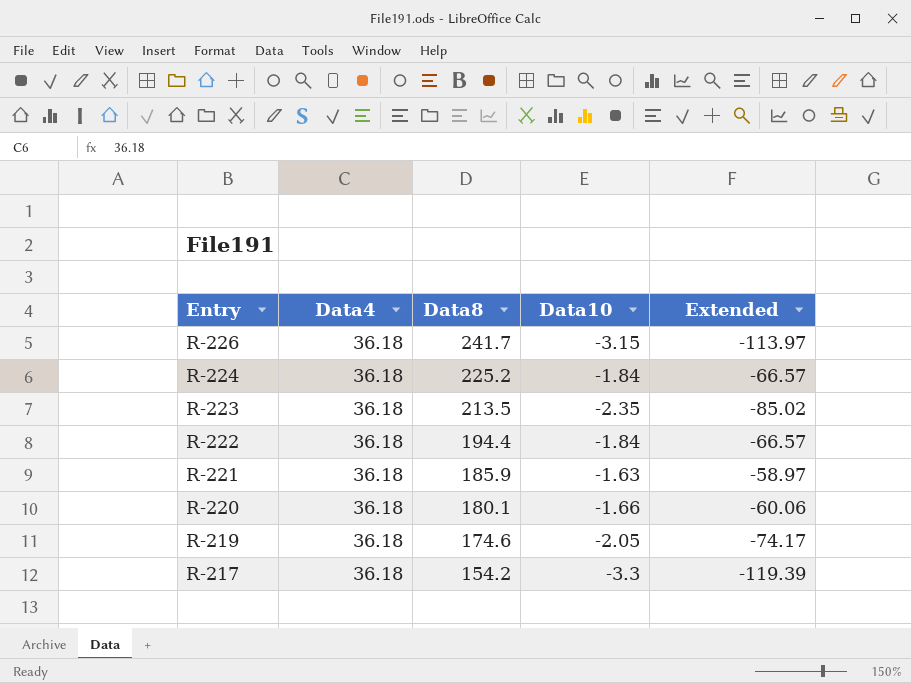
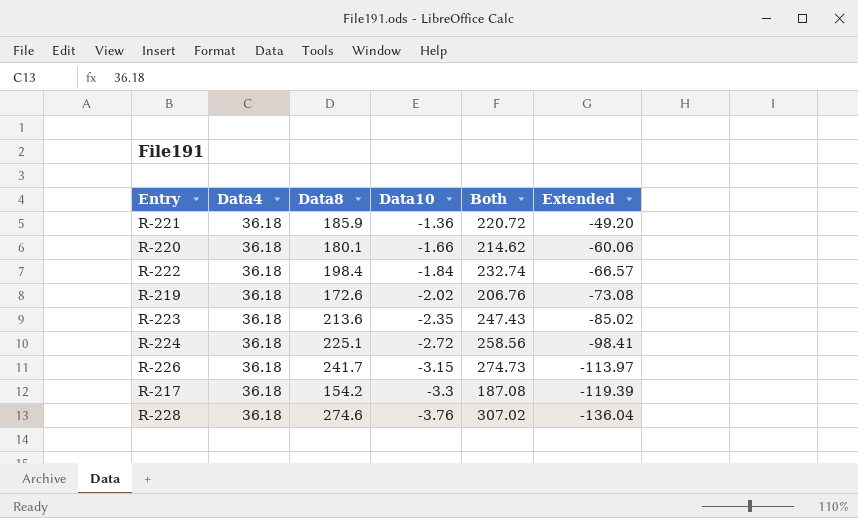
row order: Entry descending -> Data10 descending
column Both | formula: none -> [Data4] + [Data8] + [Data10]
R-221 | Data10: -1.63 -> -1.36
R-221 | Extended: -58.97 -> -49.20
R-222 | Data8: 194.4 -> 198.4
R-219 | Data8: 174.6 -> 172.6
R-219 | Data10: -2.05 -> -2.02
R-219 | Extended: -74.17 -> -73.08
R-223 | Data8: 213.5 -> 213.6
R-224 | Data8: 225.2 -> 225.1
R-224 | Data10: -1.84 -> -2.72
R-224 | Extended: -66.57 -> -98.41
row R-228: none -> 36.18 | 274.6 | -3.76 | 307.02 | -136.04

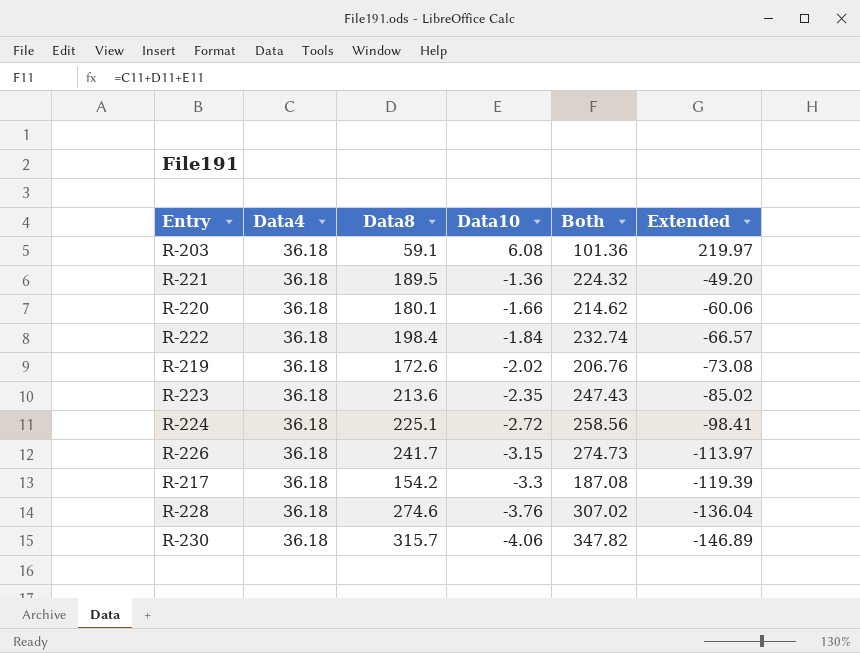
row R-203: none -> 36.18 | 59.1 | 6.08 | 101.36 | 219.97
R-221 | Data8: 185.9 -> 189.5
R-221 | Both: 220.72 -> 224.32
row R-230: none -> 36.18 | 315.7 | -4.06 | 347.82 | -146.89

